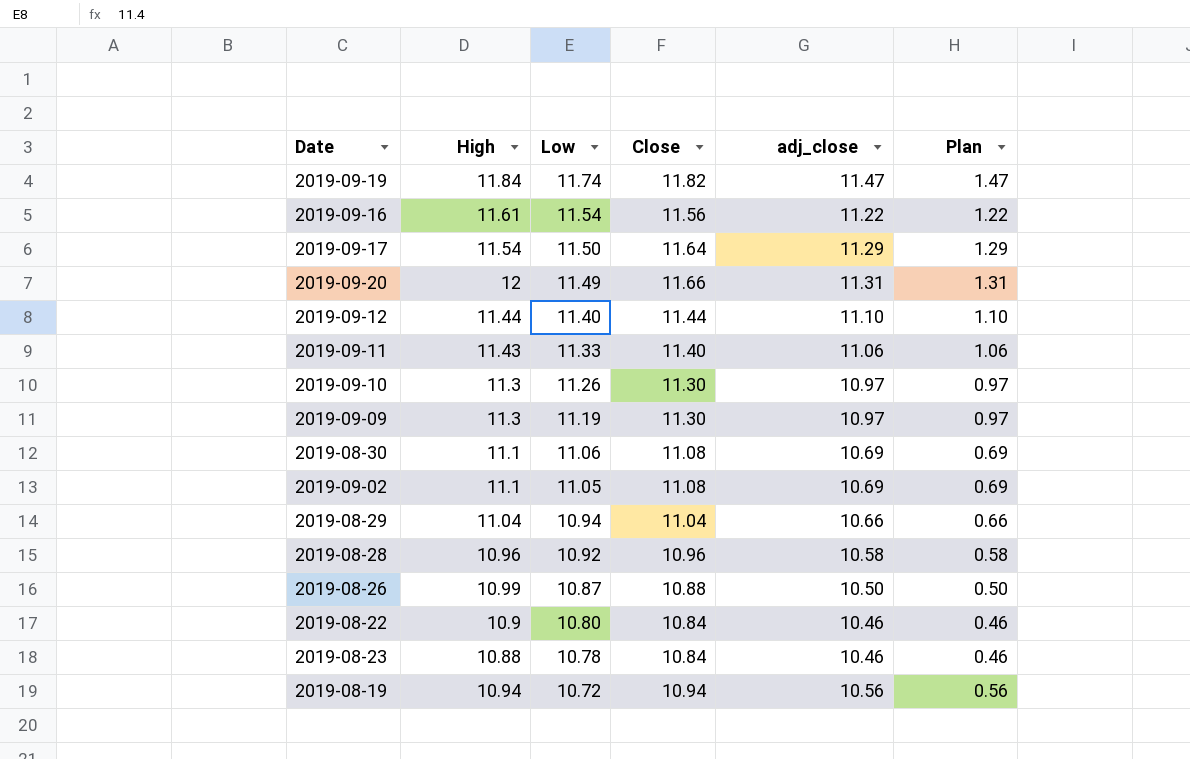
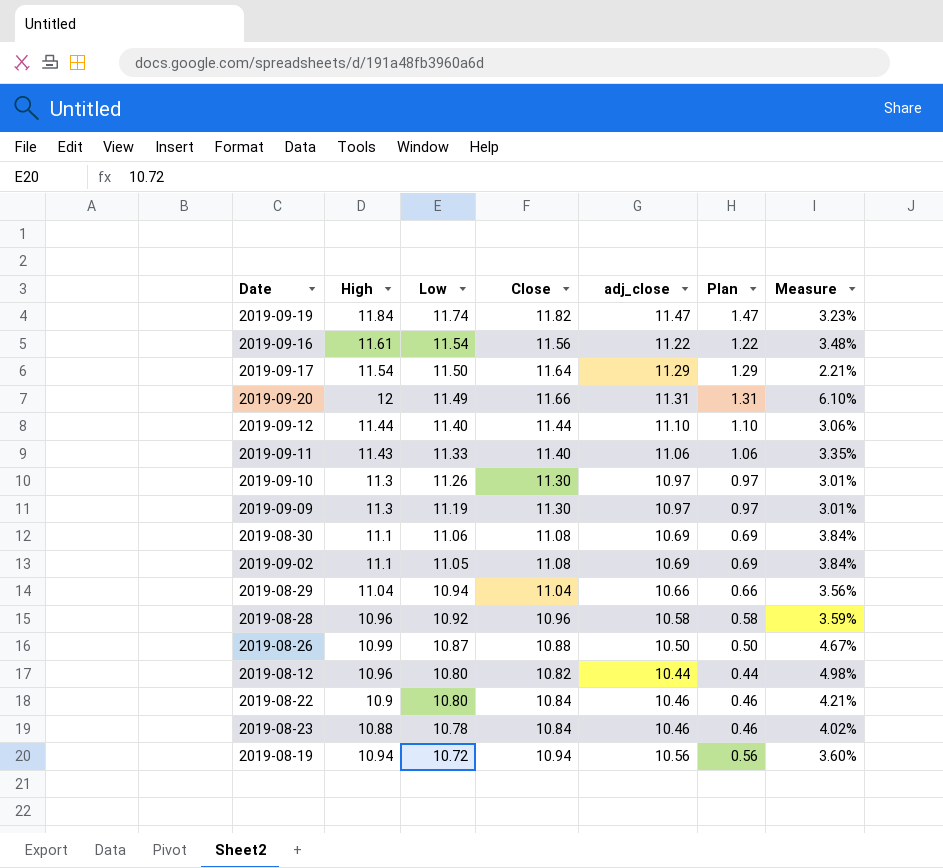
column Measure | formula: none -> ([High] - [adj_close]) / [adj_close]
row 2019-08-12: none -> 10.96 | 10.80 | 10.82 | 10.44 | 0.44 | 4.98%

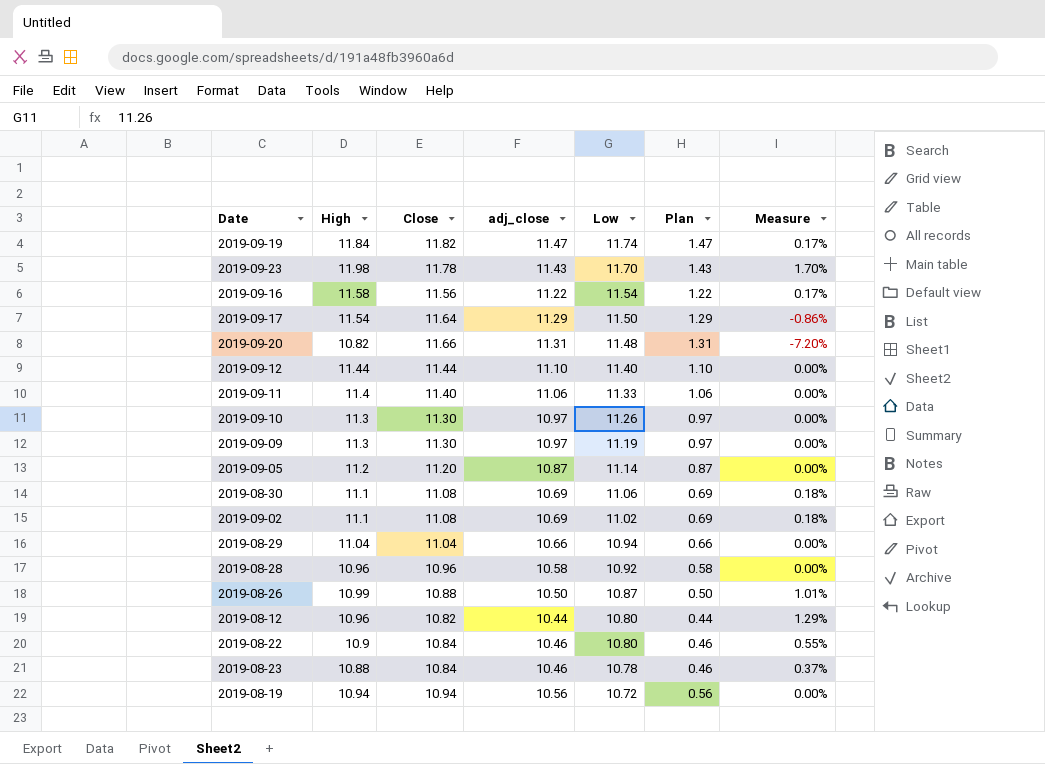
column Low | position: 3 -> 5
column Measure | formula: ([High] - [adj_close]) / [adj_close] -> ([High] - [Close]) / [Close]
row 2019-09-23: none -> 11.98 | 11.78 | 11.43 | 11.70 | 1.43 | 1.70%
2019-09-16 | High: 11.61 -> 11.58
2019-09-20 | High: 12 -> 10.82
2019-09-20 | Low: 11.49 -> 11.48
2019-09-11 | High: 11.43 -> 11.4
row 2019-09-05: none -> 11.2 | 11.20 | 10.87 | 11.14 | 0.87 | 0.00%
2019-09-02 | Low: 11.05 -> 11.02

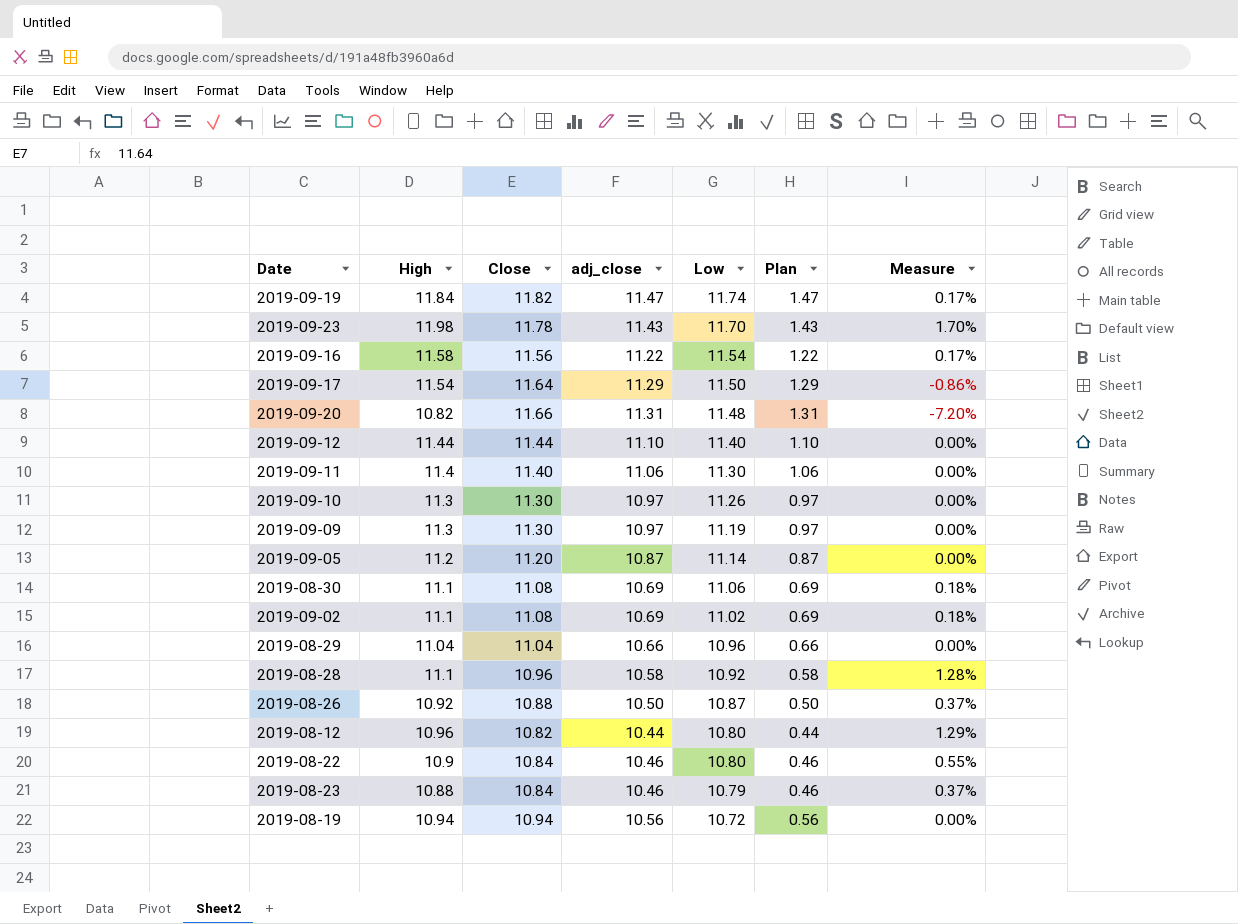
2019-09-11 | Low: 11.33 -> 11.30
2019-08-29 | Low: 10.94 -> 10.96
2019-08-28 | High: 10.96 -> 11.1
2019-08-28 | Measure: 0.00% -> 1.28%
2019-08-26 | High: 10.99 -> 10.92
2019-08-26 | Measure: 1.01% -> 0.37%
2019-08-23 | Low: 10.78 -> 10.79

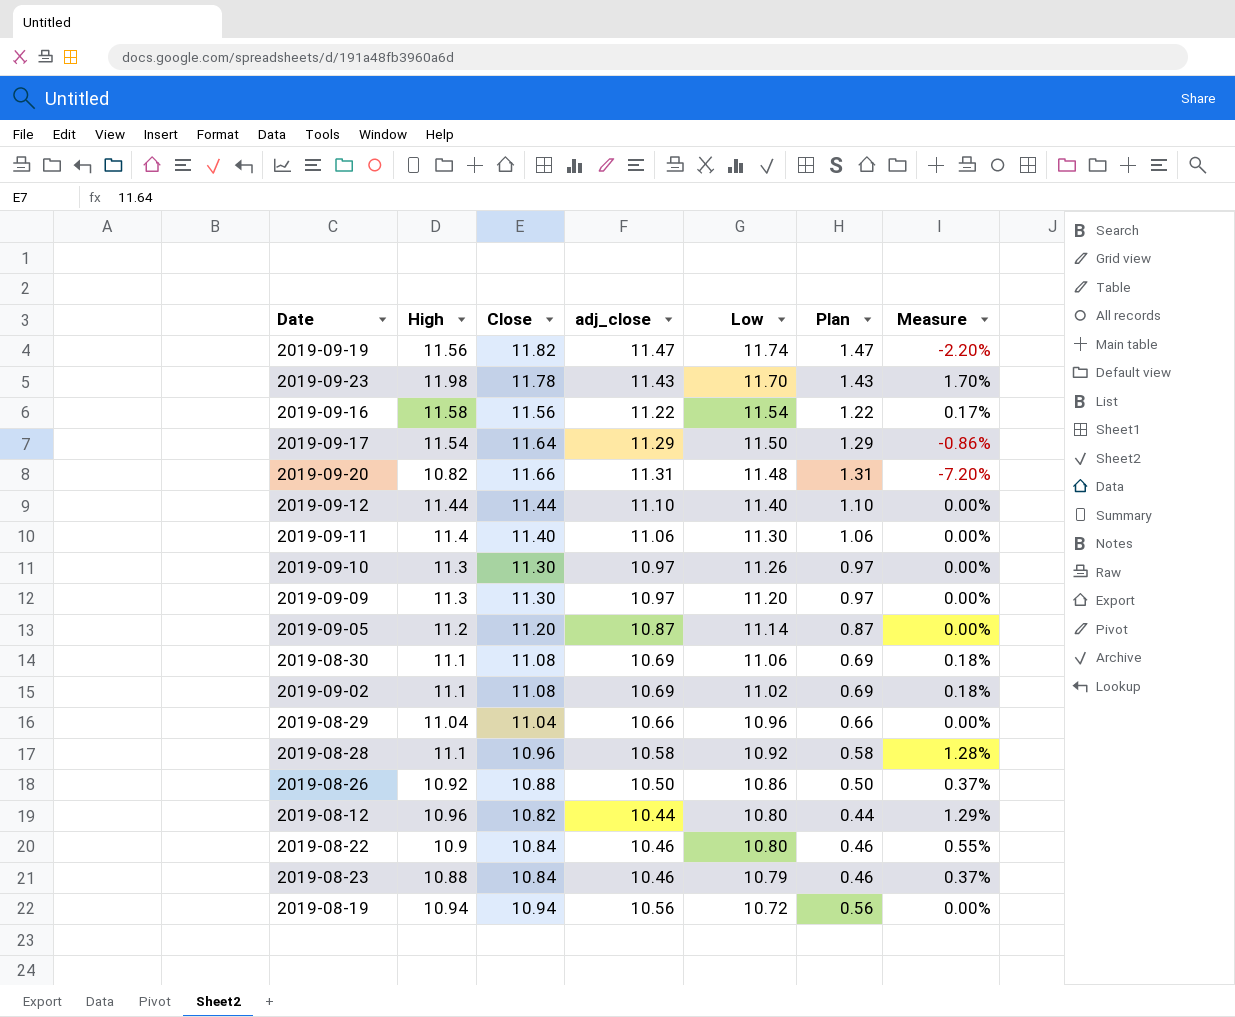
2019-09-19 | High: 11.84 -> 11.56
2019-09-19 | Measure: 0.17% -> -2.20%
2019-09-09 | Low: 11.19 -> 11.20
2019-08-26 | Low: 10.87 -> 10.86

